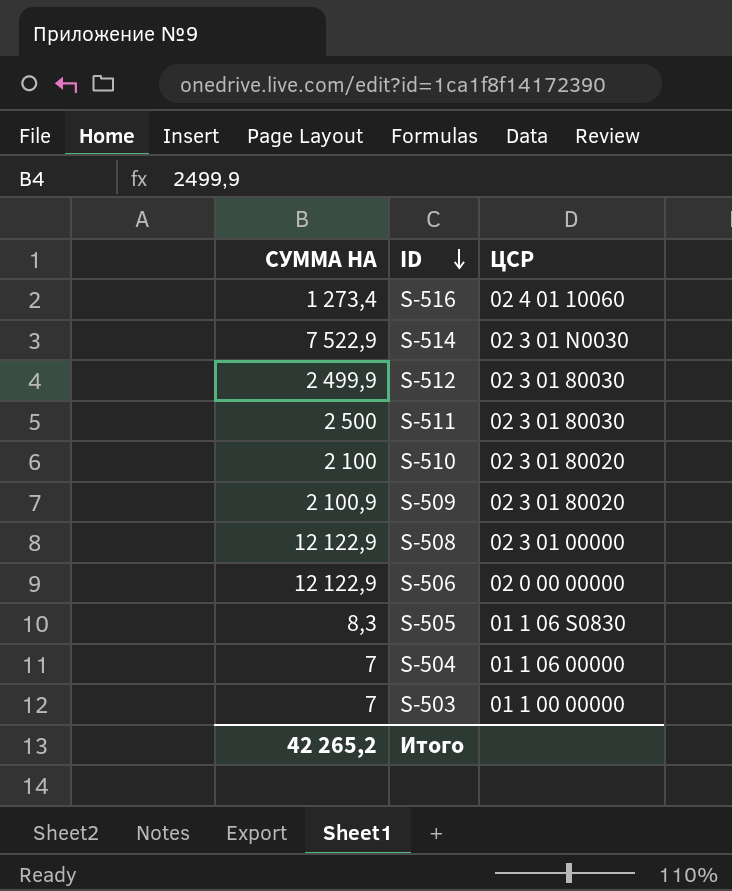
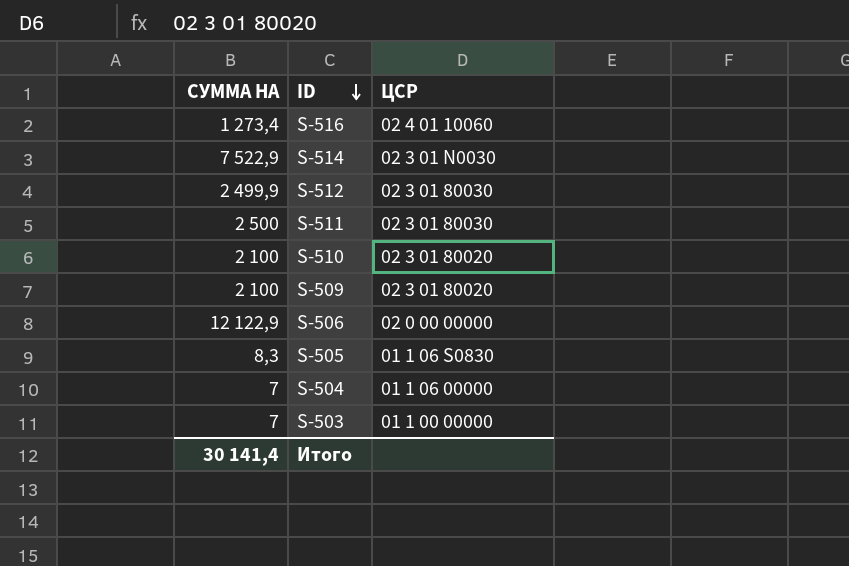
row S-508: 12 122,9 | 02 3 01 00000 -> none
S-509 | СУММА НА: 2 100,9 -> 2 100
Итого | СУММА НА: 42 265,2 -> 30 141,4

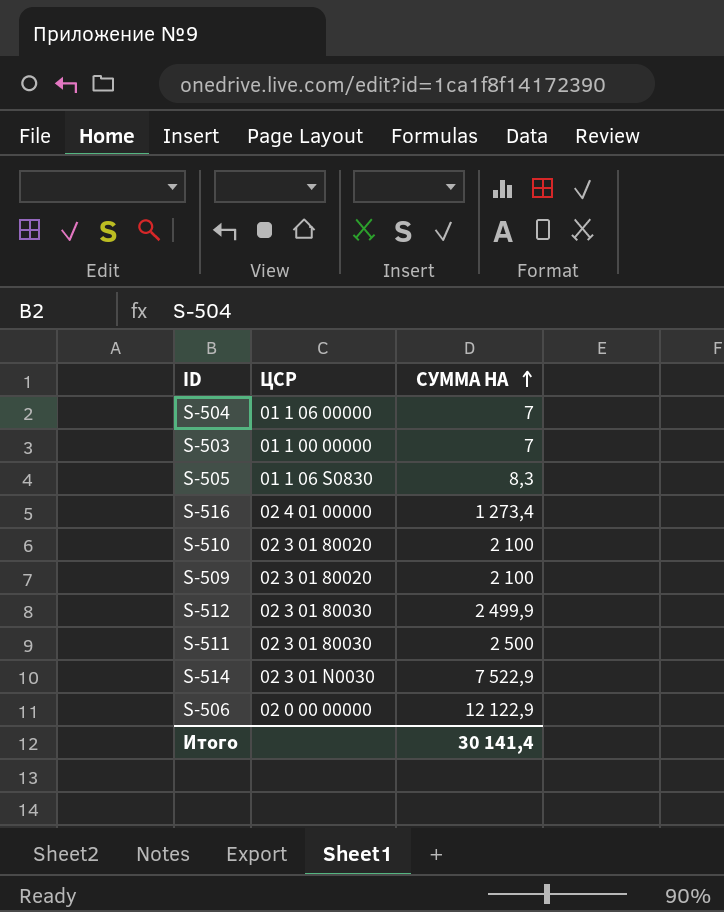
row order: ID descending -> СУММА НА ascending
column СУММА НА | position: 1 -> 3
S-516 | ЦСР: 02 4 01 10060 -> 02 4 01 00000

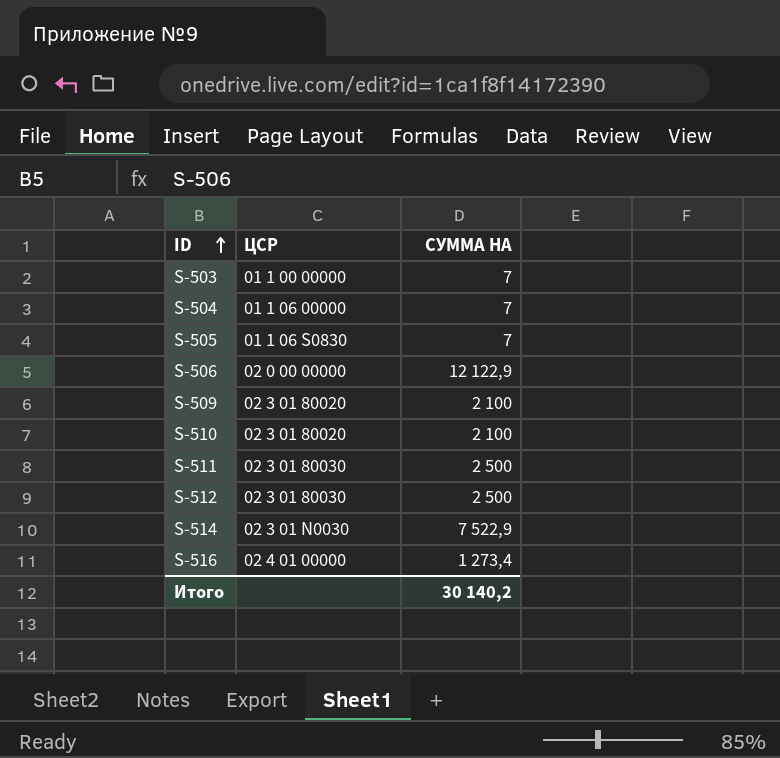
row order: СУММА НА ascending -> ID ascending
S-505 | СУММА НА: 8,3 -> 7
S-512 | СУММА НА: 2 499,9 -> 2 500
Итого | СУММА НА: 30 141,4 -> 30 140,2

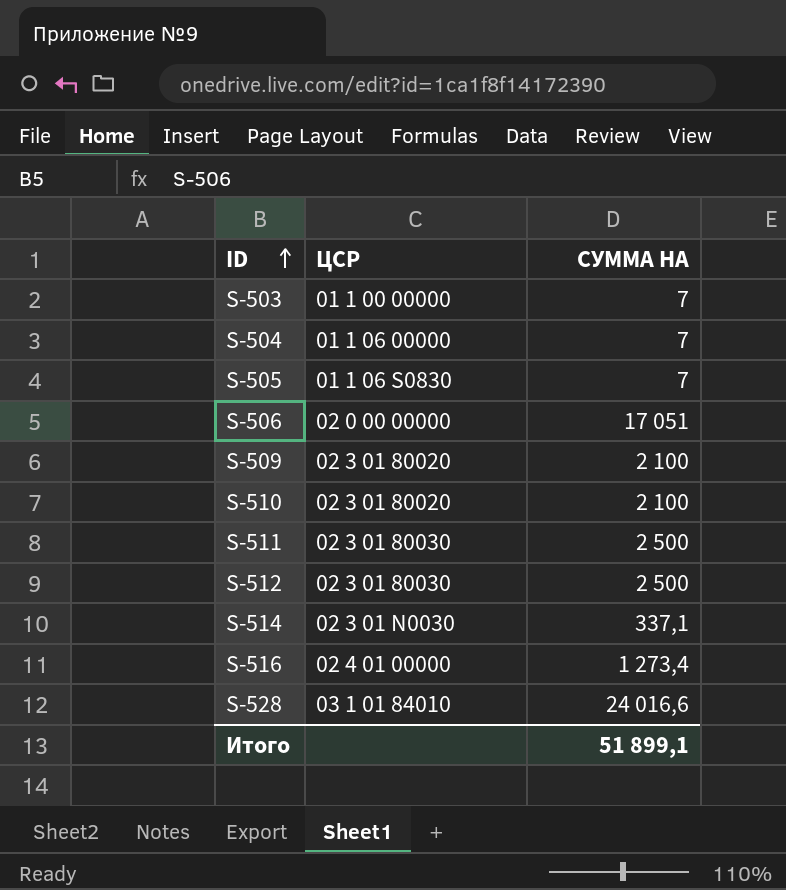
S-506 | СУММА НА: 12 122,9 -> 17 051
S-514 | СУММА НА: 7 522,9 -> 337,1
row S-528: none -> 03 1 01 84010 | 24 016,6
Итого | СУММА НА: 30 140,2 -> 51 899,1

